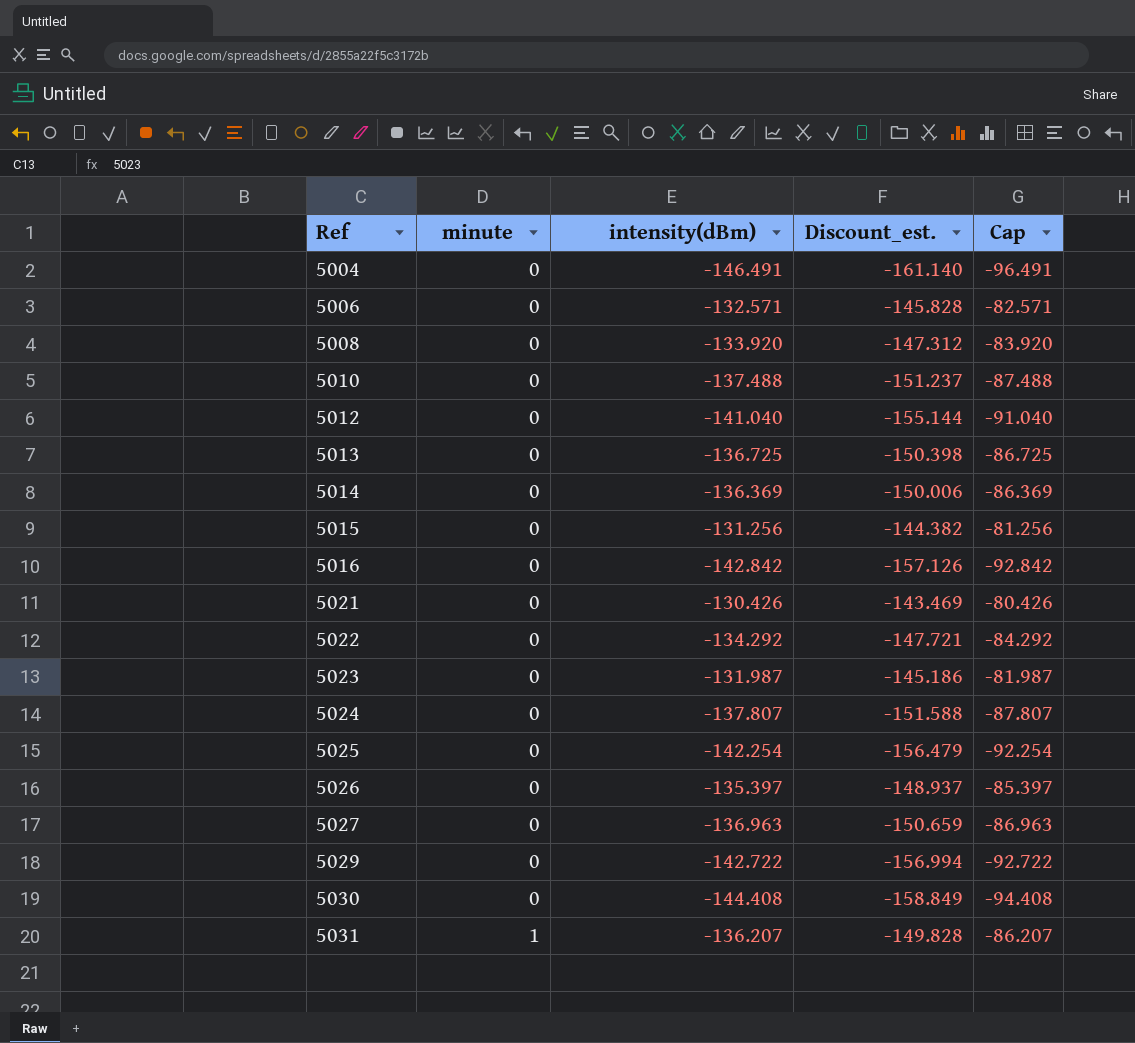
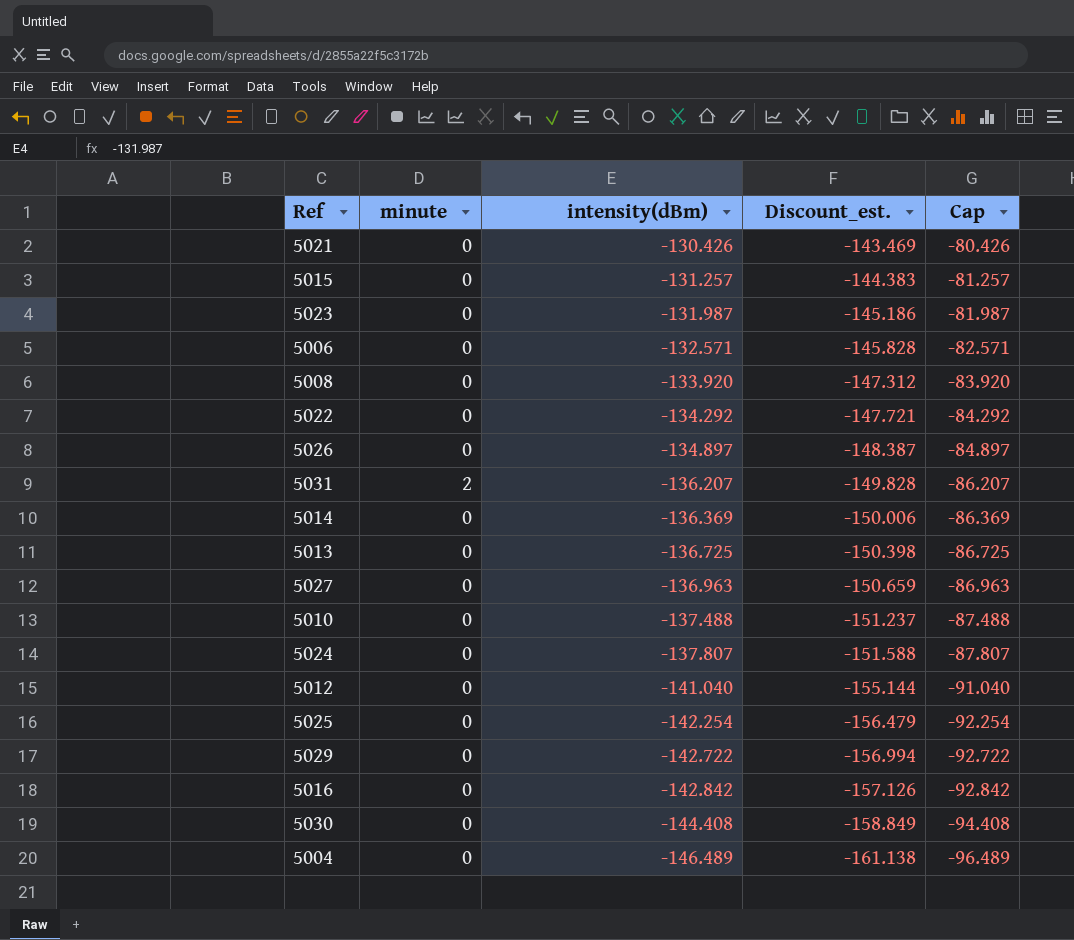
row order: Ref ascending -> intensity(dBm) descending
5015 | intensity(dBm): -131.256 -> -131.257
5015 | Discount_est.: -144.382 -> -144.383
5015 | Cap: -81.256 -> -81.257
5026 | intensity(dBm): -135.397 -> -134.897
5026 | Discount_est.: -148.937 -> -148.387
5026 | Cap: -85.397 -> -84.897
5031 | minute: 1 -> 2
5004 | intensity(dBm): -146.491 -> -146.489
5004 | Discount_est.: -161.140 -> -161.138
5004 | Cap: -96.491 -> -96.489

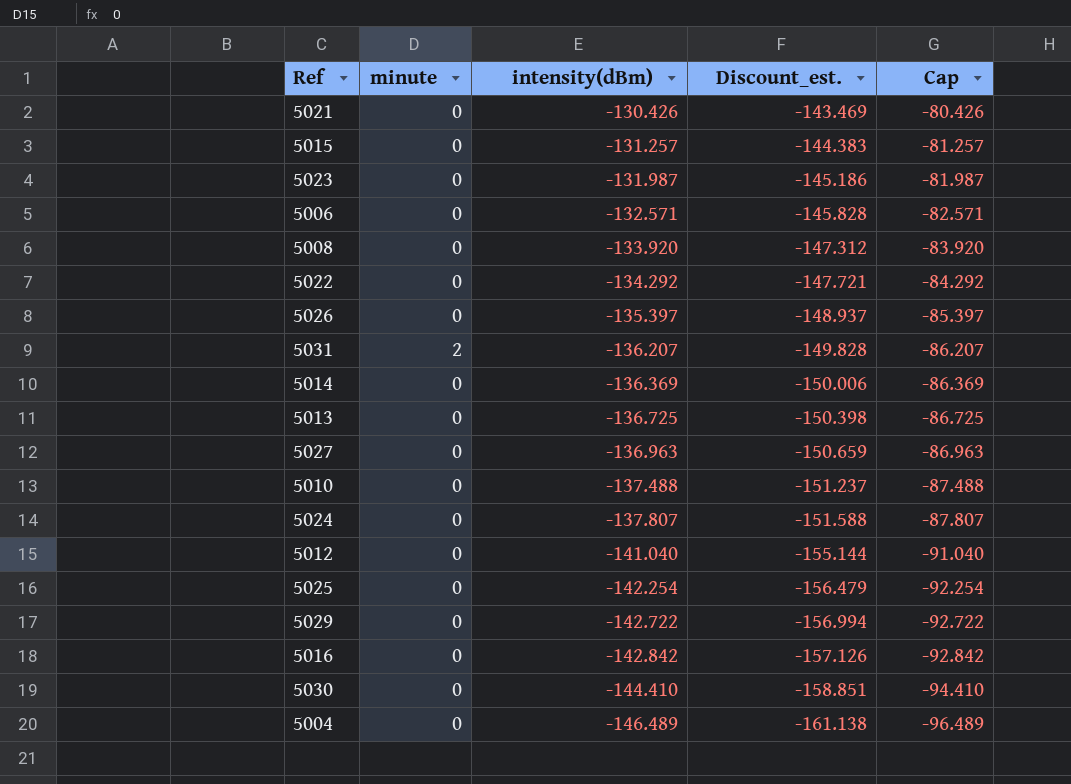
5026 | intensity(dBm): -134.897 -> -135.397
5026 | Discount_est.: -148.387 -> -148.937
5026 | Cap: -84.897 -> -85.397
5030 | intensity(dBm): -144.408 -> -144.410
5030 | Discount_est.: -158.849 -> -158.851
5030 | Cap: -94.408 -> -94.410

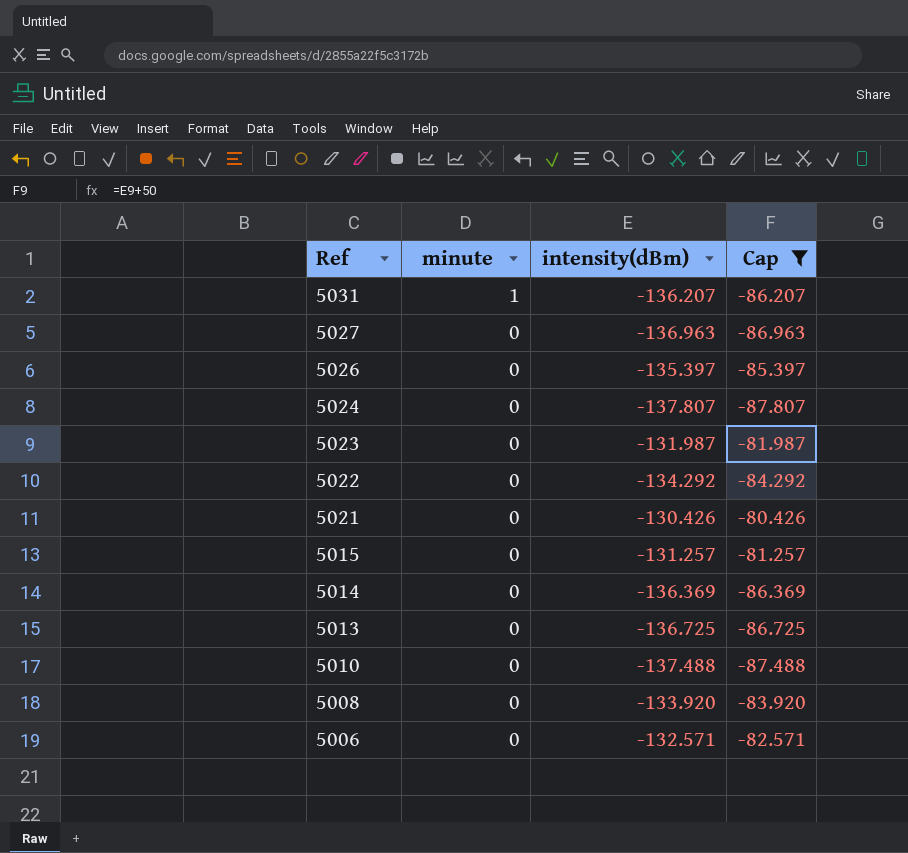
filter: none -> Cap >= -87.807
row order: intensity(dBm) descending -> Ref descending
column Discount_est. | formula: [intensity(dBm)] * 1.1 -> none
5031 | minute: 2 -> 1

